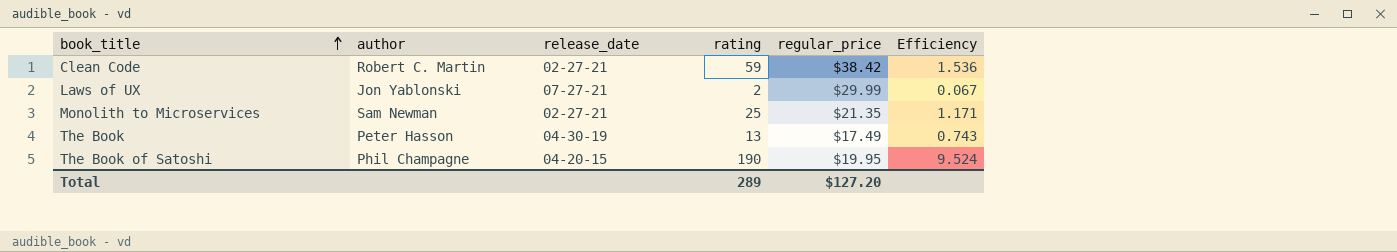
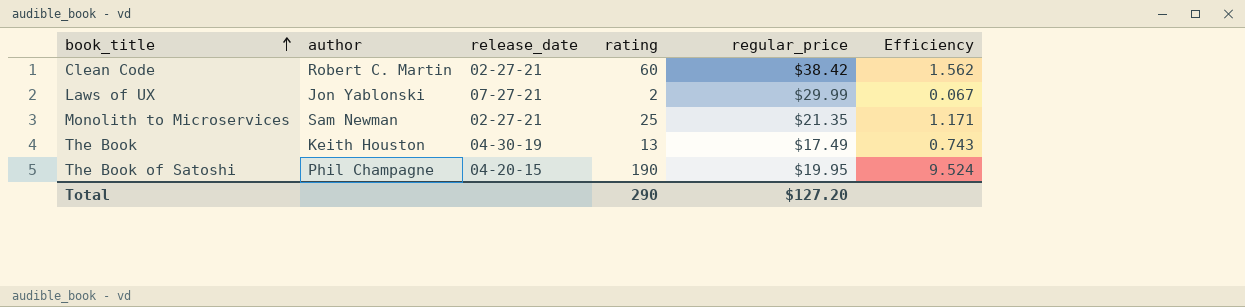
Clean Code | rating: 59 -> 60
Clean Code | Efficiency: 1.536 -> 1.562
The Book | author: Peter Hasson -> Keith Houston
Total | rating: 289 -> 290

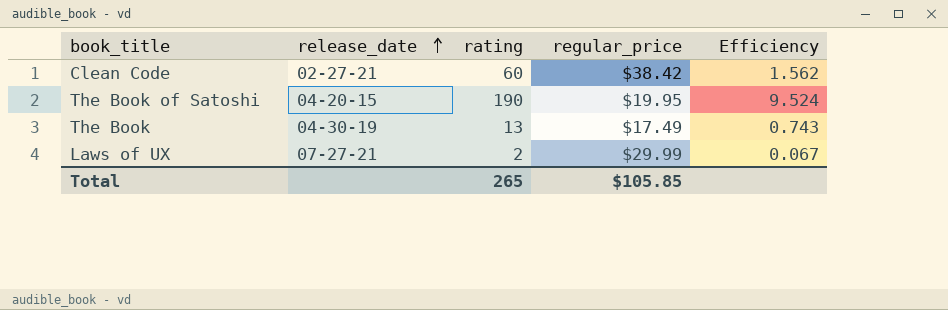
row order: book_title ascending -> release_date ascending
column author | position: 2 -> none
row Monolith to Microservices: Sam Newman | 02-27-21 | 25 | $21.35 | 1.171 -> none
Total | rating: 290 -> 265
Total | regular_price: $127.20 -> $105.85

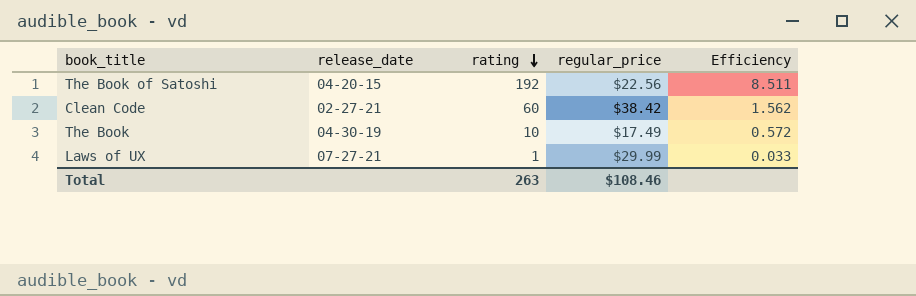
row order: release_date ascending -> rating descending
The Book of Satoshi | rating: 190 -> 192
The Book of Satoshi | regular_price: $19.95 -> $22.56
The Book of Satoshi | Efficiency: 9.524 -> 8.511
The Book | rating: 13 -> 10
The Book | Efficiency: 0.743 -> 0.572
Laws of UX | rating: 2 -> 1
Laws of UX | Efficiency: 0.067 -> 0.033
Total | rating: 265 -> 263
Total | regular_price: $105.85 -> $108.46

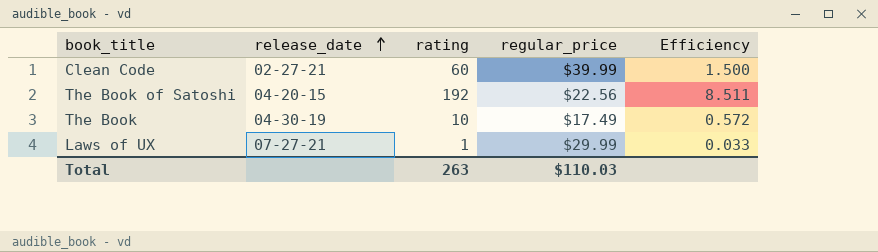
row order: rating descending -> release_date ascending
Clean Code | regular_price: $38.42 -> $39.99
Clean Code | Efficiency: 1.562 -> 1.500
Total | regular_price: $108.46 -> $110.03

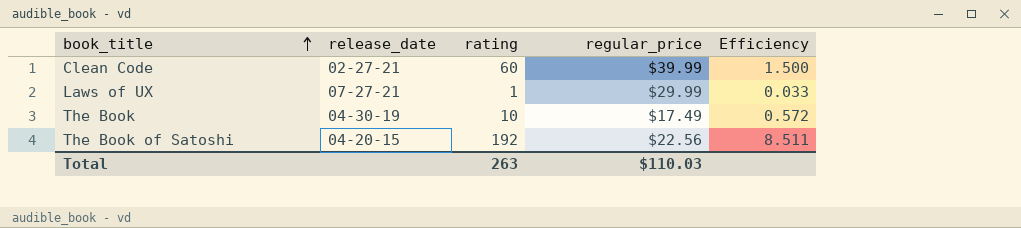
row order: release_date ascending -> book_title ascending

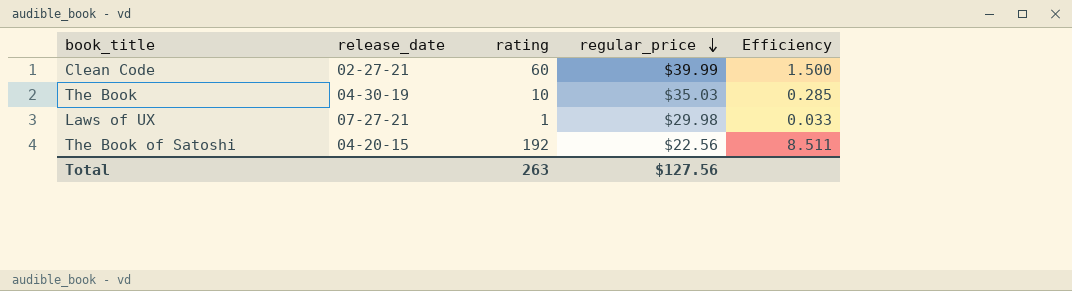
row order: book_title ascending -> regular_price descending
The Book | regular_price: $17.49 -> $35.03
The Book | Efficiency: 0.572 -> 0.285
Laws of UX | regular_price: $29.99 -> $29.98
Total | regular_price: $110.03 -> $127.56

